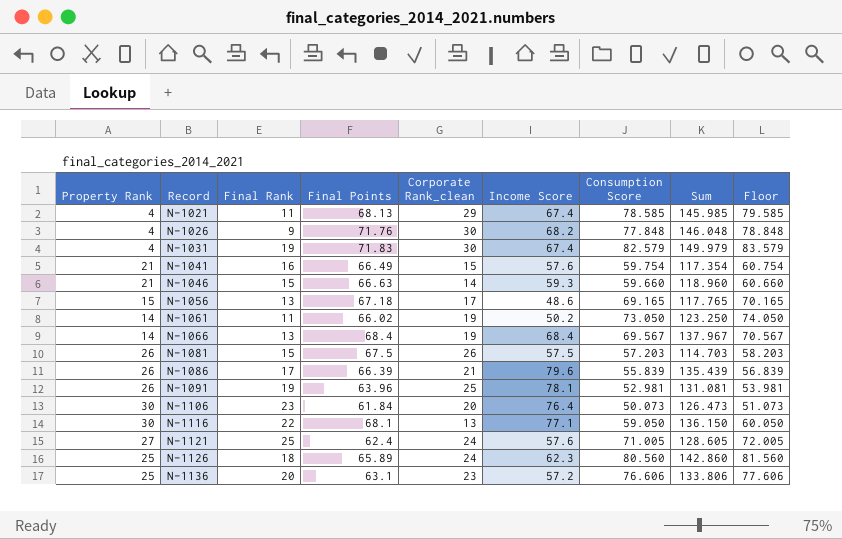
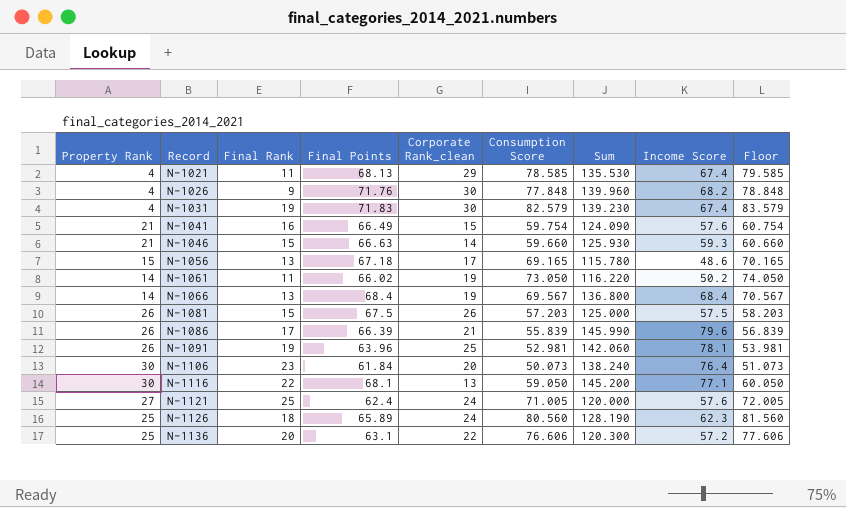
column Sum | formula: [Income Score] + [Consumption Score] -> [Final Points] + [Income Score]
column Income Score | position: 6 -> 8
N-1136 | Corporate Rank_clean: 23 -> 22

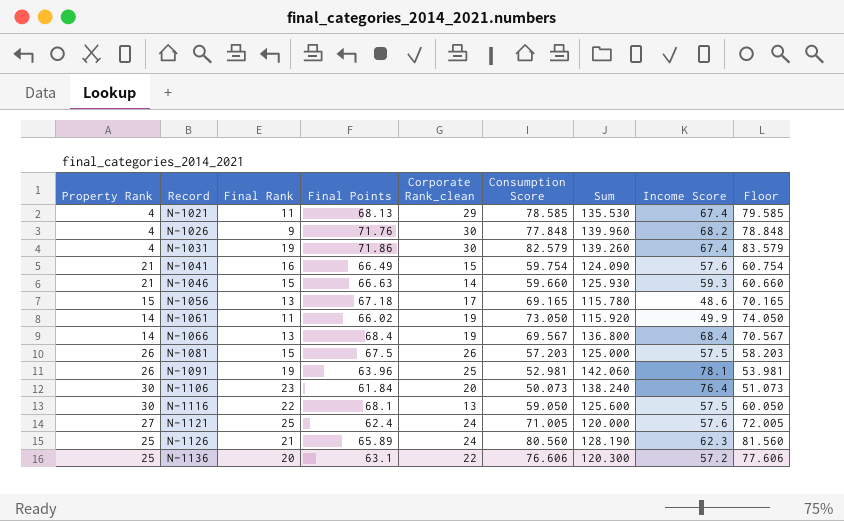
row N-1086: 26 | 17 | 66.39 | 21 | 55.839 | 145.990 | 79.6 | 56.839 -> none
N-1031 | Final Points: 71.83 -> 71.86
N-1031 | Sum: 139.230 -> 139.260
N-1061 | Sum: 116.220 -> 115.920
N-1061 | Income Score: 50.2 -> 49.9
N-1116 | Sum: 145.200 -> 125.600
N-1116 | Income Score: 77.1 -> 57.5
N-1126 | Final Rank: 18 -> 21

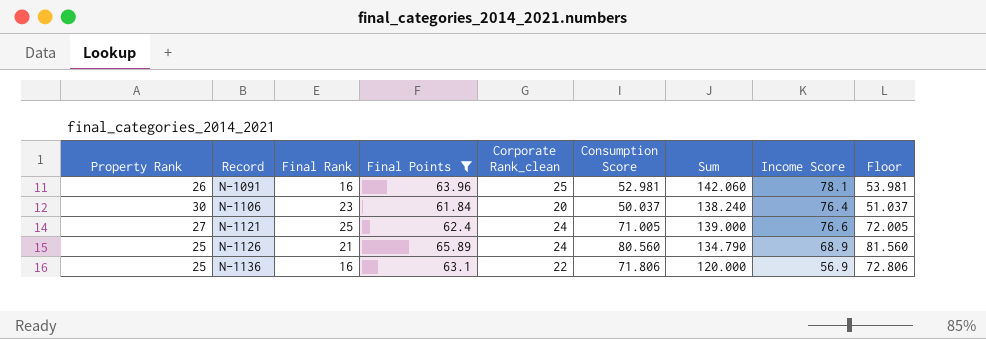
filter: none -> Final Points <= 65.89
N-1091 | Final Rank: 19 -> 16
N-1106 | Consumption Score: 50.073 -> 50.037
N-1106 | Floor: 51.073 -> 51.037
N-1121 | Sum: 120.000 -> 139.000
N-1121 | Income Score: 57.6 -> 76.6
N-1126 | Sum: 128.190 -> 134.790
N-1126 | Income Score: 62.3 -> 68.9
N-1136 | Final Rank: 20 -> 16
N-1136 | Consumption Score: 76.606 -> 71.806
N-1136 | Sum: 120.300 -> 120.000
N-1136 | Income Score: 57.2 -> 56.9
N-1136 | Floor: 77.606 -> 72.806

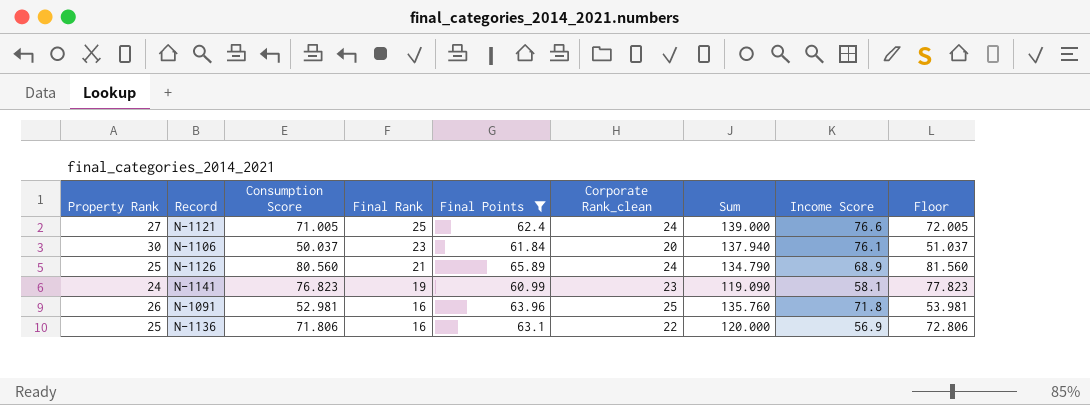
row order: Record ascending -> Final Rank descending
column Consumption Score | position: 6 -> 3
N-1106 | Sum: 138.240 -> 137.940
N-1106 | Income Score: 76.4 -> 76.1
row N-1141: none -> 24 | 76.823 | 19 | 60.99 | 23 | 119.090 | 58.1 | 77.823
N-1091 | Sum: 142.060 -> 135.760
N-1091 | Income Score: 78.1 -> 71.8

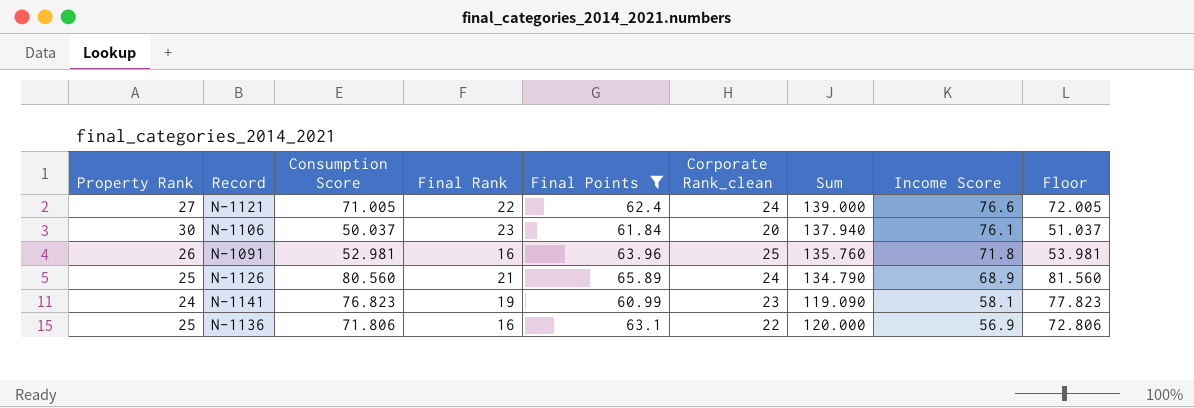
row order: Final Rank descending -> Income Score descending
N-1121 | Final Rank: 25 -> 22

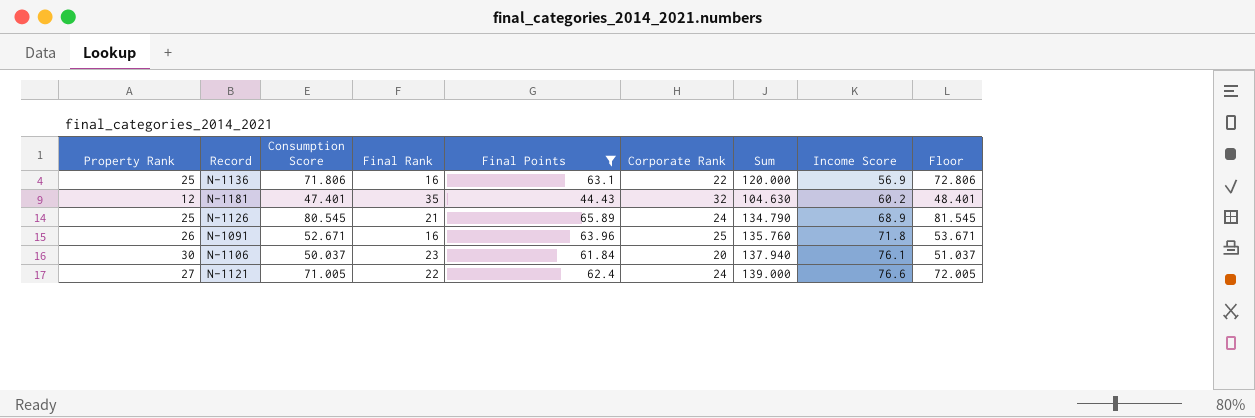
row order: Income Score descending -> Income Score ascending
column name: Corporate Rank_clean -> Corporate Rank
row N-1141: 24 | 76.823 | 19 | 60.99 | 23 | 119.090 | 58.1 | 77.823 -> none
row N-1181: none -> 12 | 47.401 | 35 | 44.43 | 32 | 104.630 | 60.2 | 48.401
N-1126 | Consumption Score: 80.560 -> 80.545
N-1126 | Floor: 81.560 -> 81.545
N-1091 | Consumption Score: 52.981 -> 52.671
N-1091 | Floor: 53.981 -> 53.671

